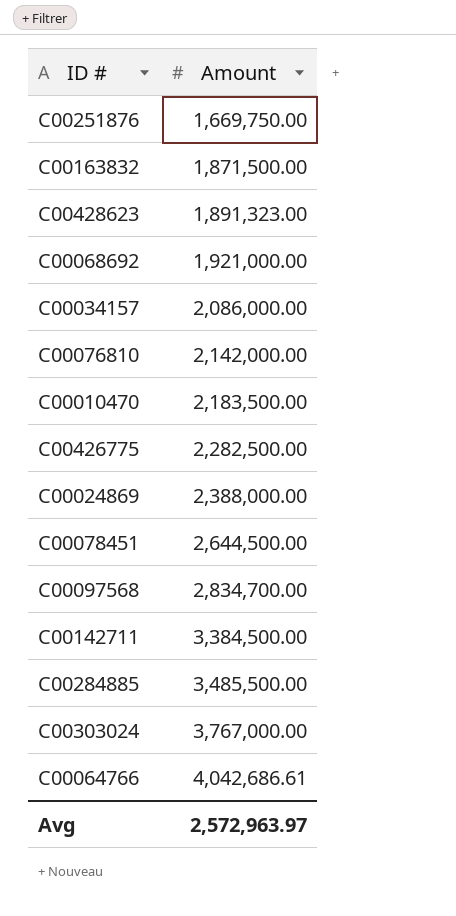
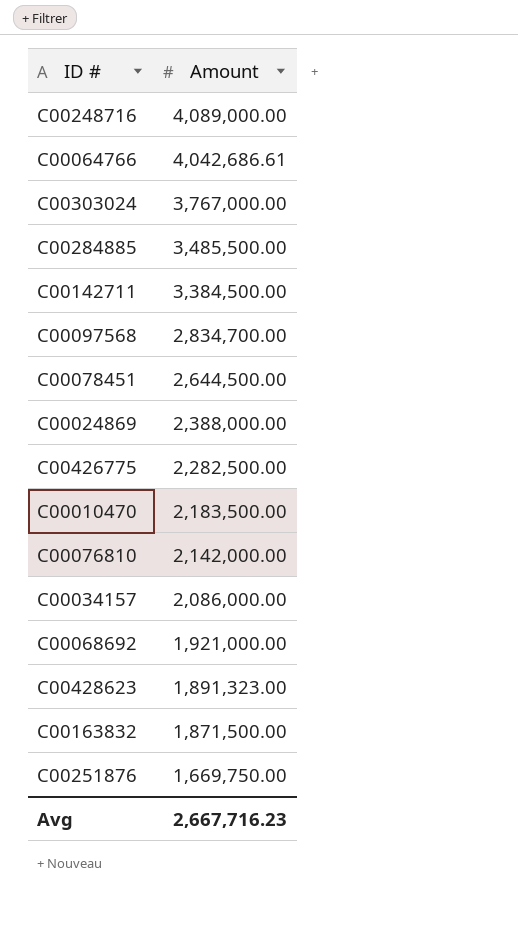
row order: Amount ascending -> Amount descending
row C00248716: none -> 4,089,000.00
Avg | Amount: 2,572,963.97 -> 2,667,716.23

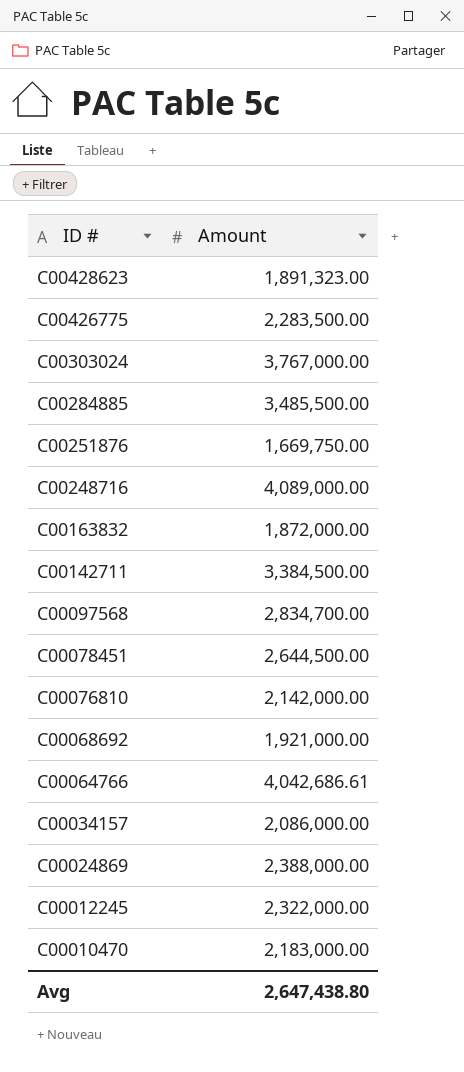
row order: Amount descending -> ID # descending
C00426775 | Amount: 2,282,500.00 -> 2,283,500.00
C00163832 | Amount: 1,871,500.00 -> 1,872,000.00
row C00012245: none -> 2,322,000.00
C00010470 | Amount: 2,183,500.00 -> 2,183,000.00
Avg | Amount: 2,667,716.23 -> 2,647,438.80

